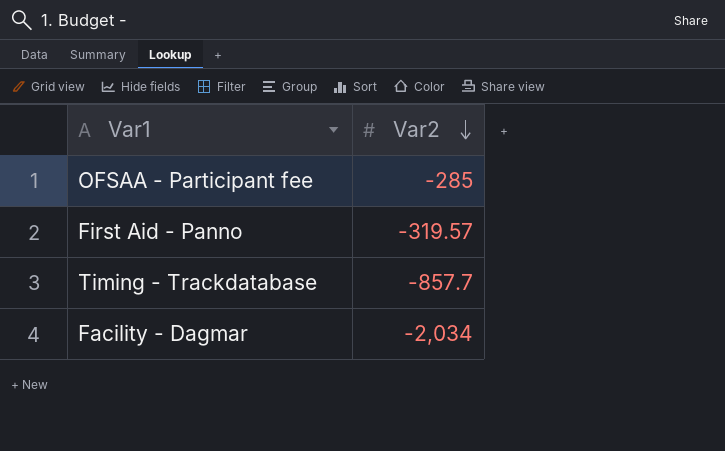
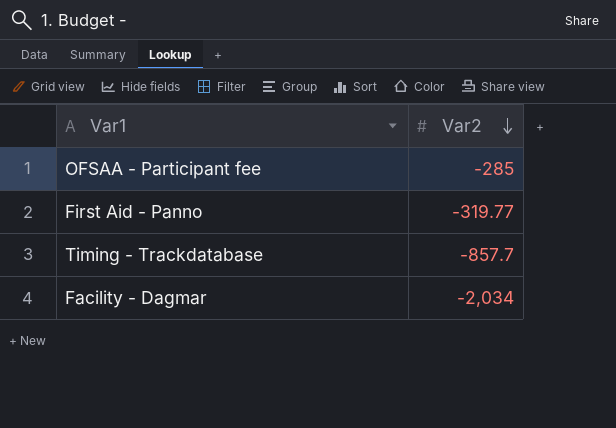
First Aid - Panno | Var2: -319.57 -> -319.77

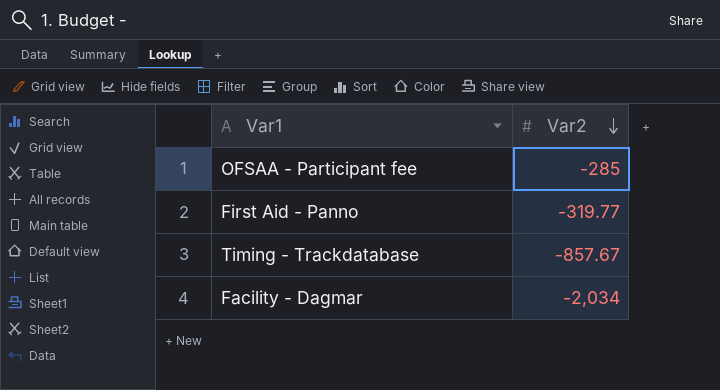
Timing - Trackdatabase | Var2: -857.7 -> -857.67

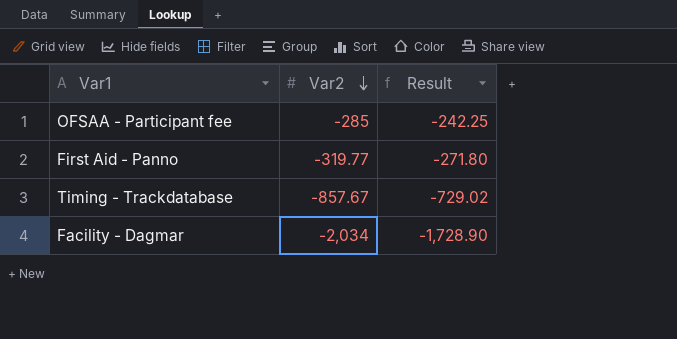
column Result | formula: none -> [Var2] * 0.85

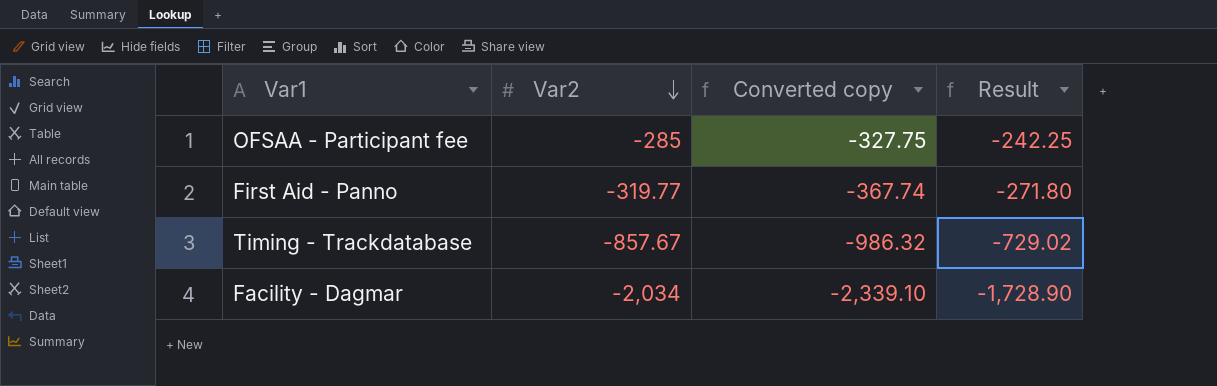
column Converted copy | formula: none -> [Var2] * 1.15

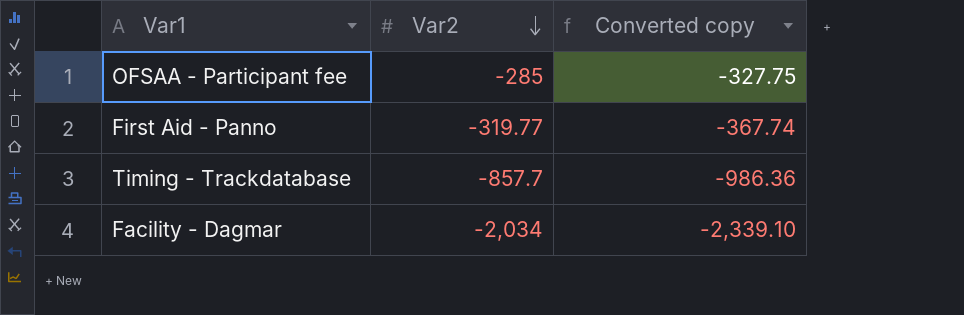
column Result | formula: [Var2] * 0.85 -> none
Timing - Trackdatabase | Var2: -857.67 -> -857.7
Timing - Trackdatabase | Converted copy: -986.32 -> -986.36

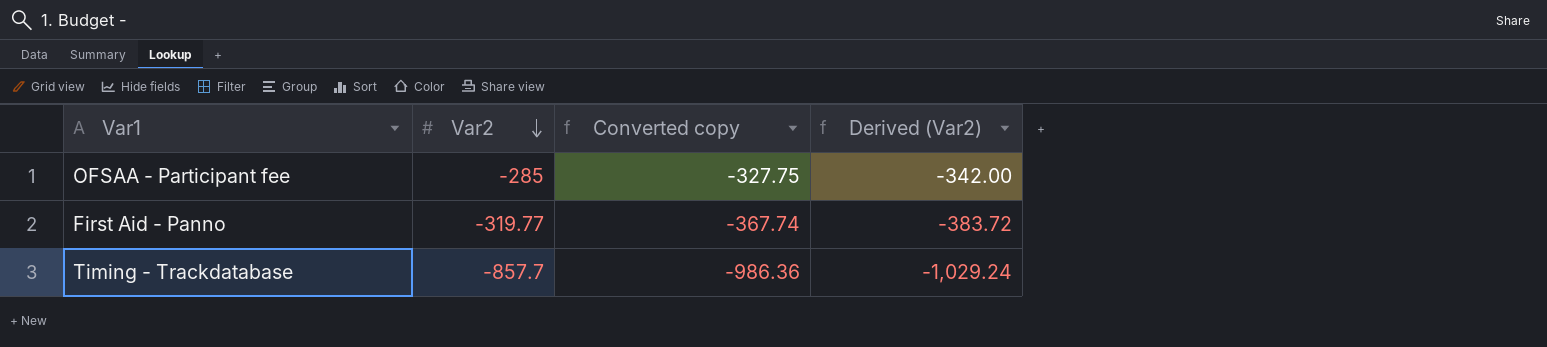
column Derived (Var2) | formula: none -> [Var2] * 1.2
row Facility - Dagmar: -2,034 | -2,339.10 -> none

